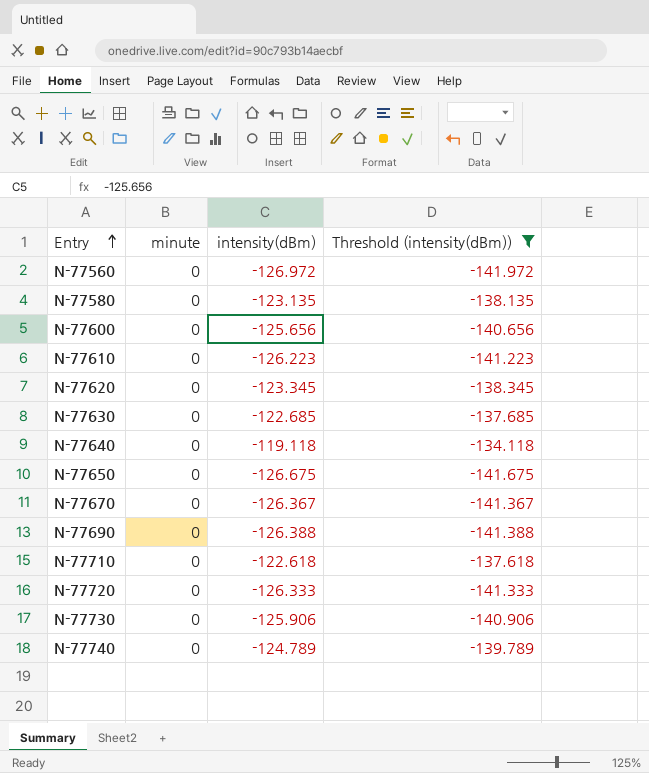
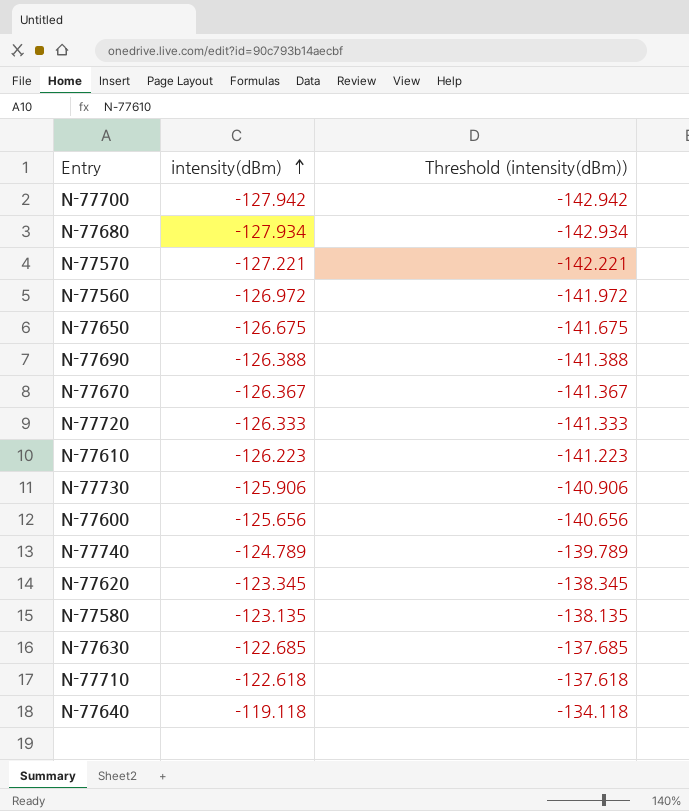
filter: Threshold (intensity(dBm)) >= -141.972 -> none
row order: Entry ascending -> intensity(dBm) ascending
column minute | position: 2 -> none

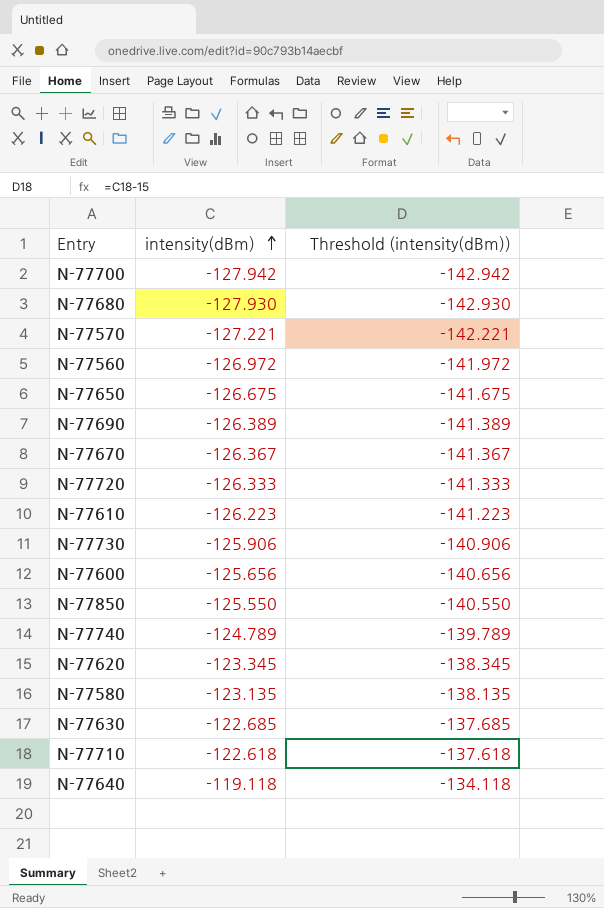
N-77680 | intensity(dBm): -127.934 -> -127.930
N-77680 | Threshold (intensity(dBm)): -142.934 -> -142.930
N-77690 | intensity(dBm): -126.388 -> -126.389
N-77690 | Threshold (intensity(dBm)): -141.388 -> -141.389
row N-77850: none -> -125.550 | -140.550

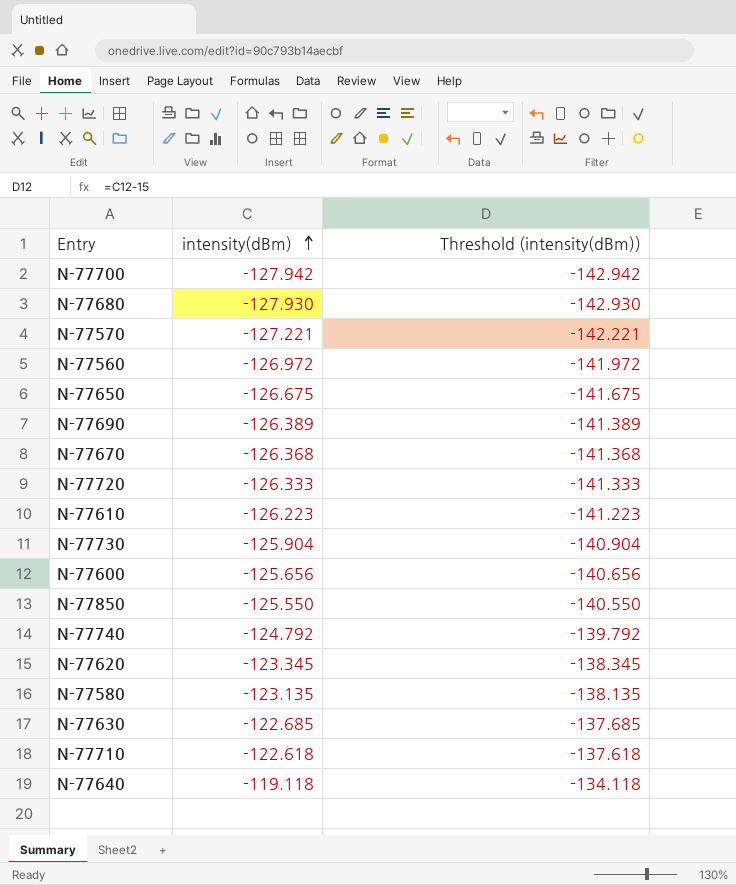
N-77670 | intensity(dBm): -126.367 -> -126.368
N-77670 | Threshold (intensity(dBm)): -141.367 -> -141.368
N-77730 | intensity(dBm): -125.906 -> -125.904
N-77730 | Threshold (intensity(dBm)): -140.906 -> -140.904
N-77740 | intensity(dBm): -124.789 -> -124.792
N-77740 | Threshold (intensity(dBm)): -139.789 -> -139.792

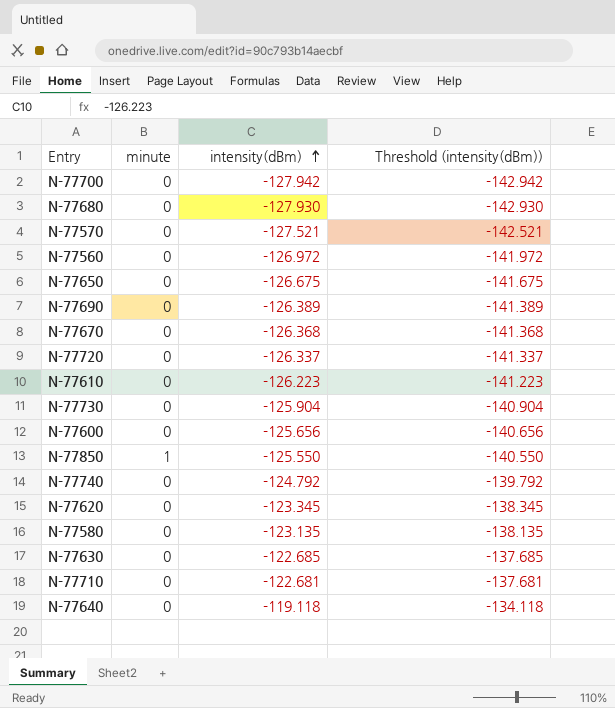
column minute | position: none -> 2
N-77570 | intensity(dBm): -127.221 -> -127.521
N-77570 | Threshold (intensity(dBm)): -142.221 -> -142.521
N-77720 | intensity(dBm): -126.333 -> -126.337
N-77720 | Threshold (intensity(dBm)): -141.333 -> -141.337
N-77710 | intensity(dBm): -122.618 -> -122.681
N-77710 | Threshold (intensity(dBm)): -137.618 -> -137.681

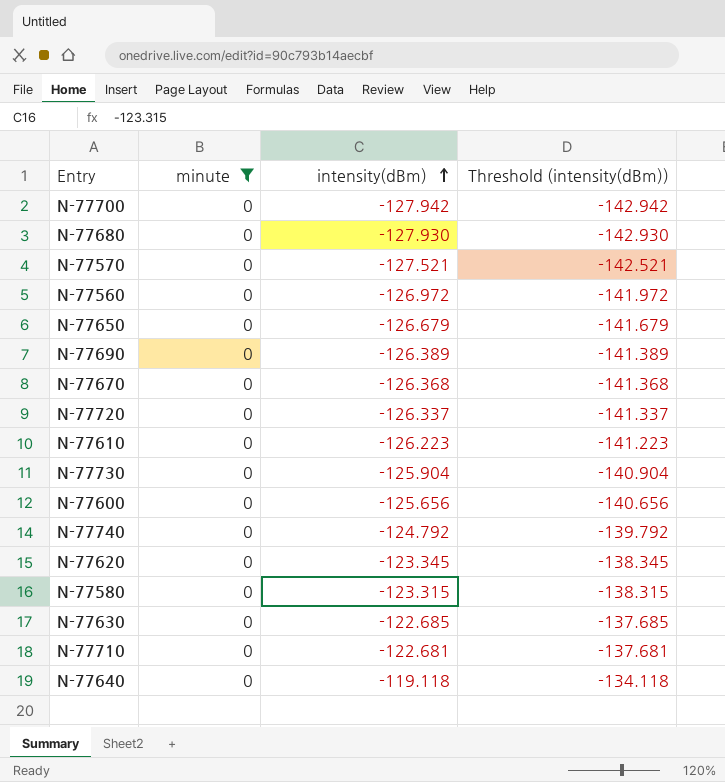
filter: none -> minute = 0
N-77650 | intensity(dBm): -126.675 -> -126.679
N-77650 | Threshold (intensity(dBm)): -141.675 -> -141.679
N-77580 | intensity(dBm): -123.135 -> -123.315
N-77580 | Threshold (intensity(dBm)): -138.135 -> -138.315

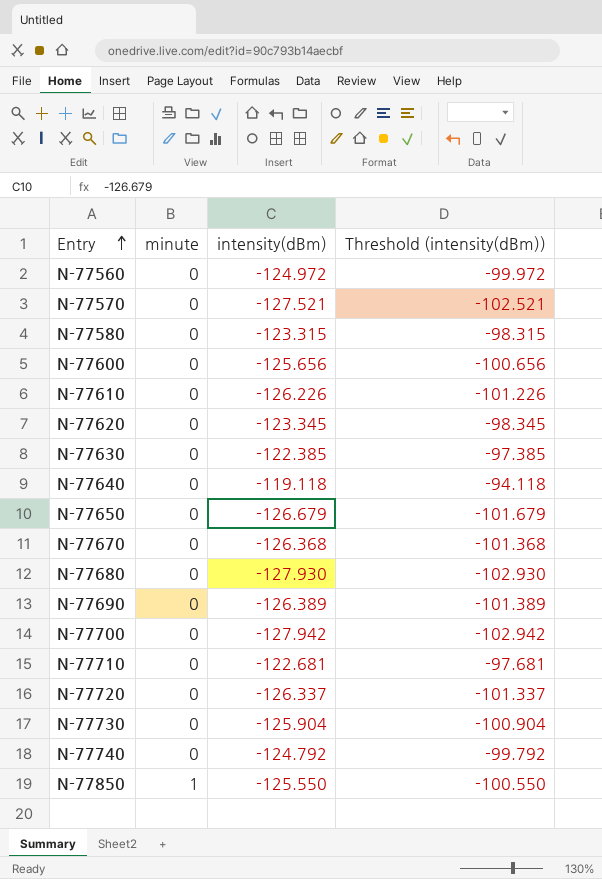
filter: minute = 0 -> none
row order: intensity(dBm) ascending -> Entry ascending
column Threshold (intensity(dBm)) | formula: [intensity(dBm)] - 15 -> [intensity(dBm)] + 25
N-77560 | intensity(dBm): -126.972 -> -124.972
N-77610 | intensity(dBm): -126.223 -> -126.226
N-77630 | intensity(dBm): -122.685 -> -122.385

